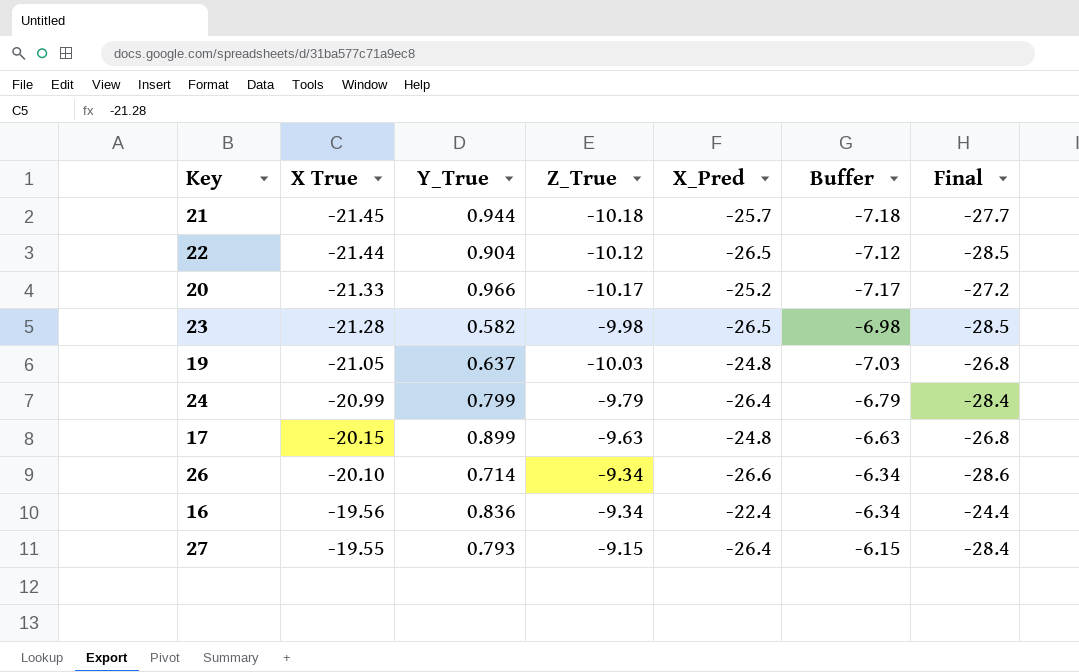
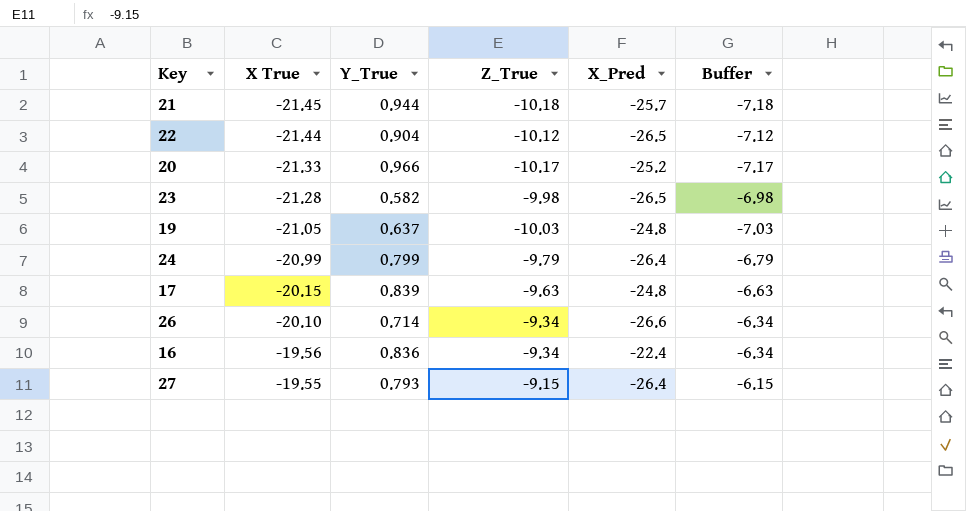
column Final | formula: [X_Pred] - 2 -> none
17 | Y_True: 0.899 -> 0.839

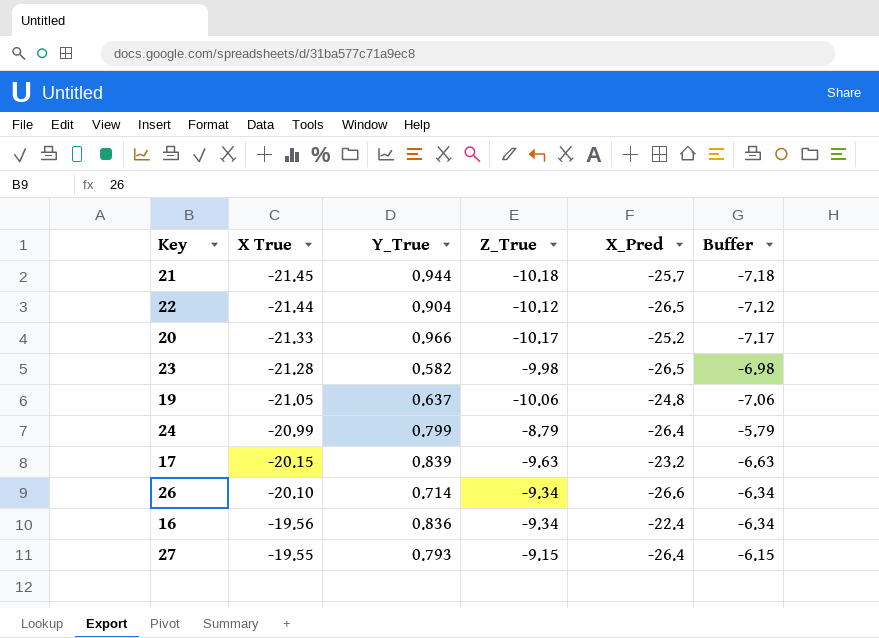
19 | Z_True: -10.03 -> -10.06
19 | Buffer: -7.03 -> -7.06
24 | Z_True: -9.79 -> -8.79
24 | Buffer: -6.79 -> -5.79
17 | X_Pred: -24.8 -> -23.2

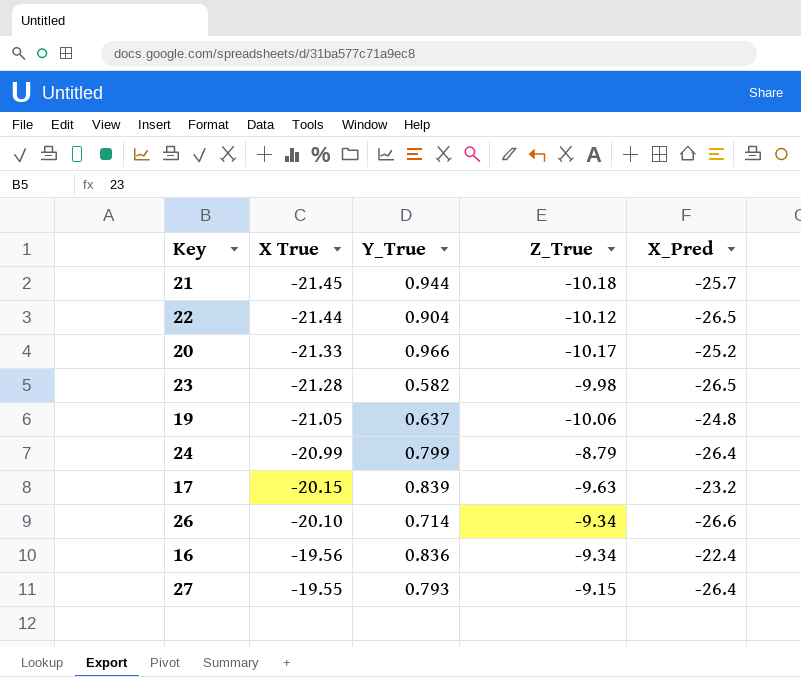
column Buffer | formula: [Z_True] + 3 -> none

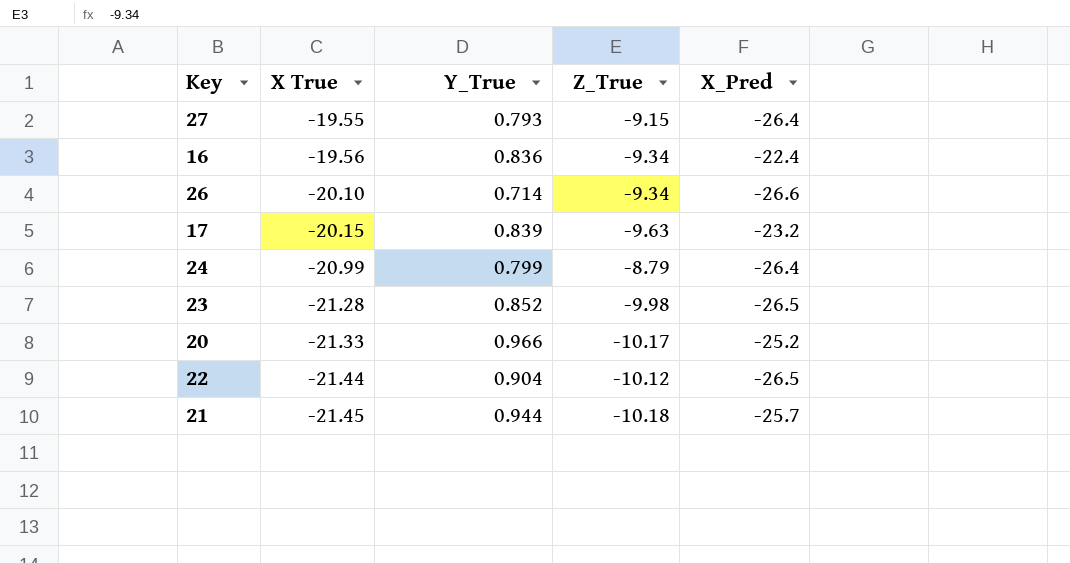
row order: X True ascending -> X True descending
row 19: -21.05 | 0.637 | -10.06 | -24.8 -> none
23 | Y_True: 0.582 -> 0.852

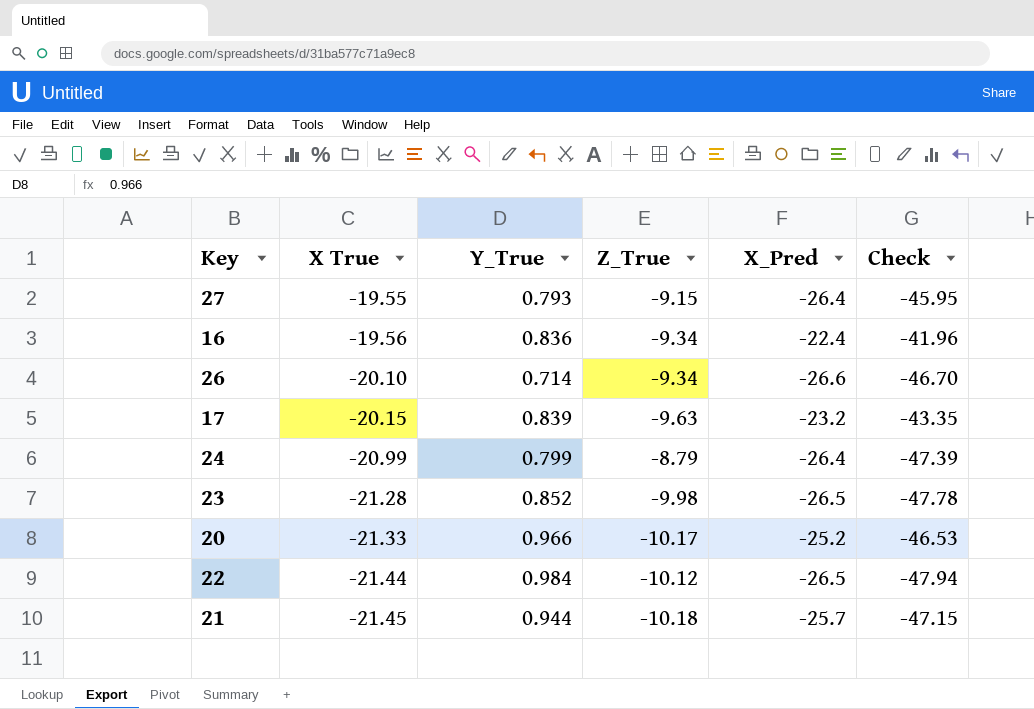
column Check | formula: none -> [X True] + [X_Pred]
22 | Y_True: 0.904 -> 0.984

